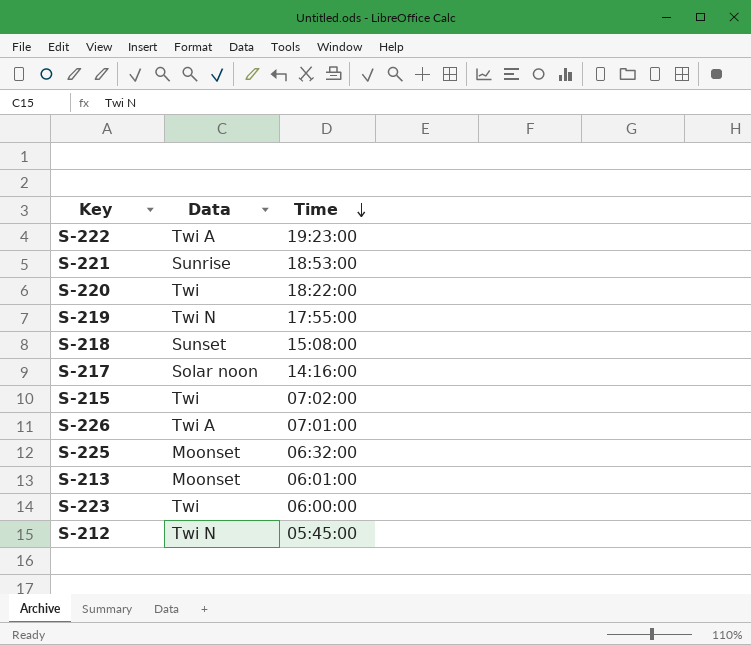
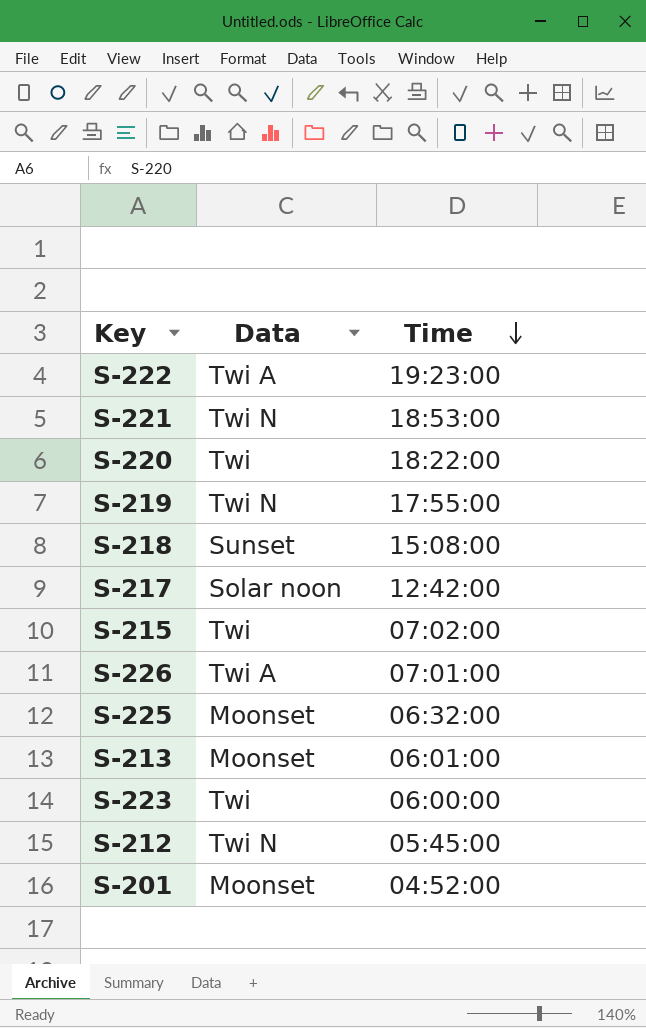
S-221 | Data: Sunrise -> Twi N
S-217 | Time: 14:16:00 -> 12:42:00
row S-201: none -> Moonset | 04:52:00

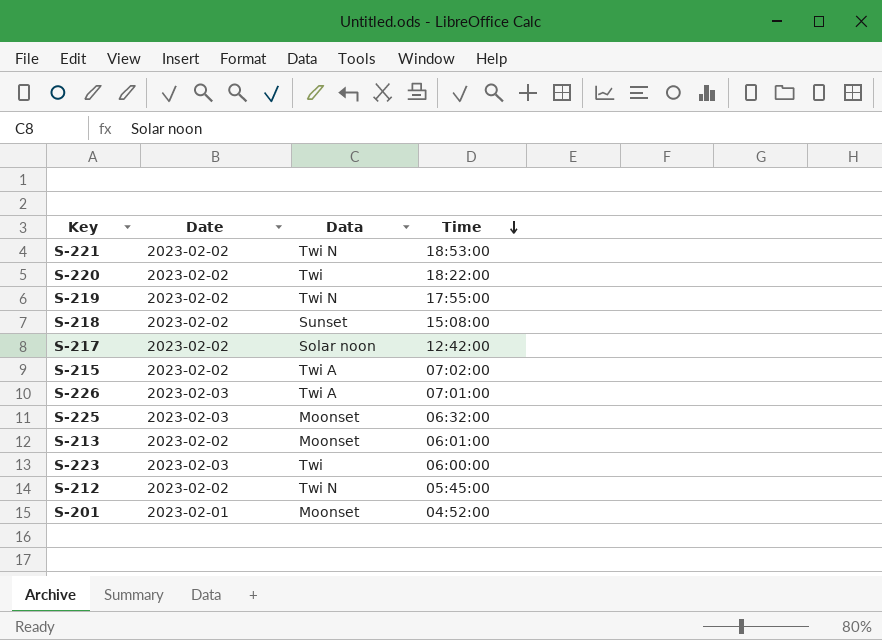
column Date | position: none -> 2
row S-222: Twi A | 19:23:00 -> none
S-215 | Data: Twi -> Twi A

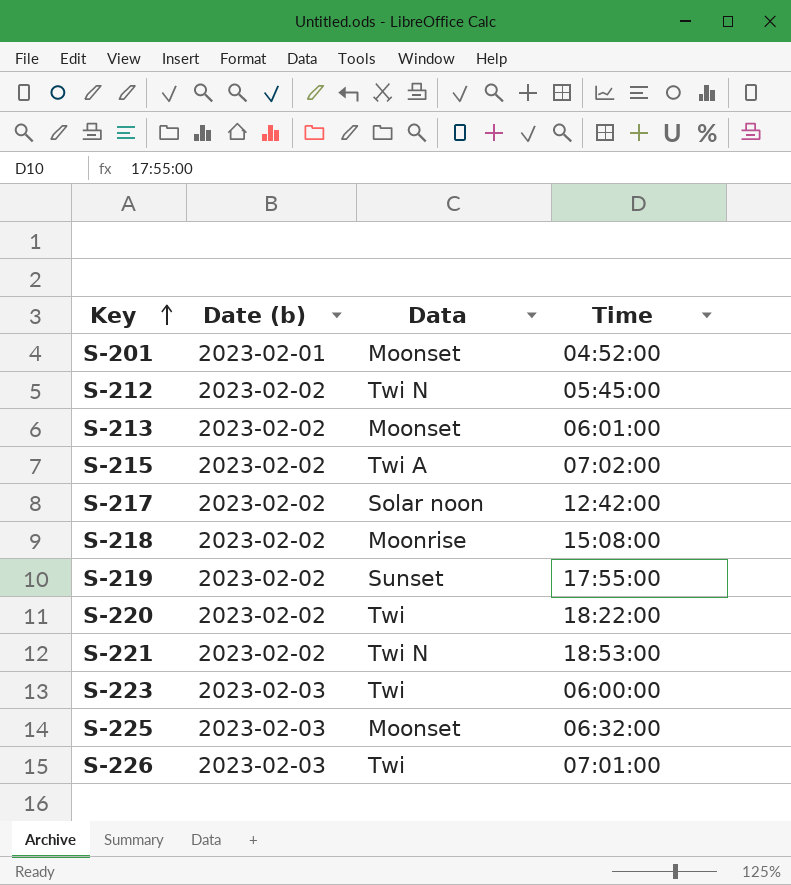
row order: Time descending -> Key ascending
column name: Date -> Date (b)
S-218 | Data: Sunset -> Moonrise
S-219 | Data: Twi N -> Sunset
S-226 | Data: Twi A -> Twi

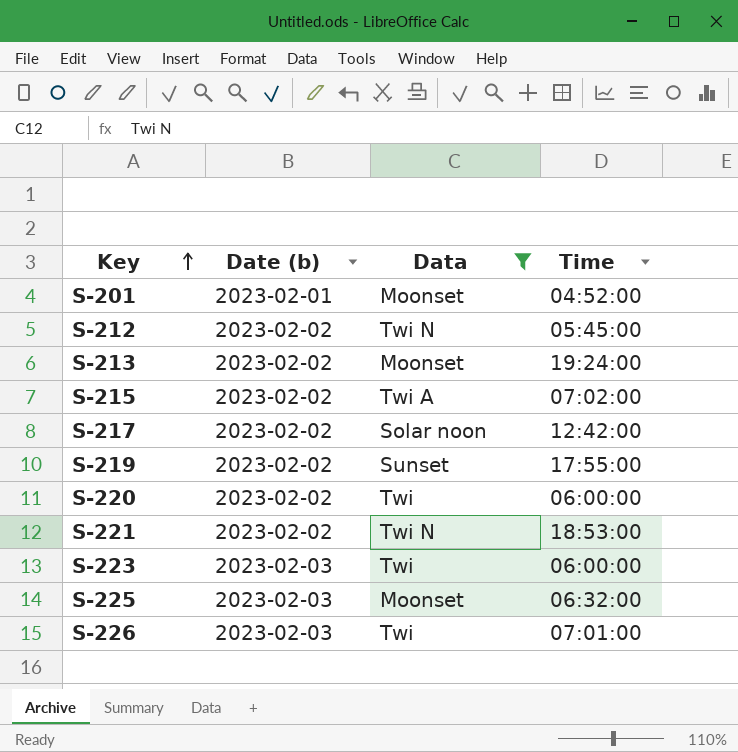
filter: none -> Data != Moonrise
S-213 | Time: 06:01:00 -> 19:24:00
S-220 | Time: 18:22:00 -> 06:00:00

